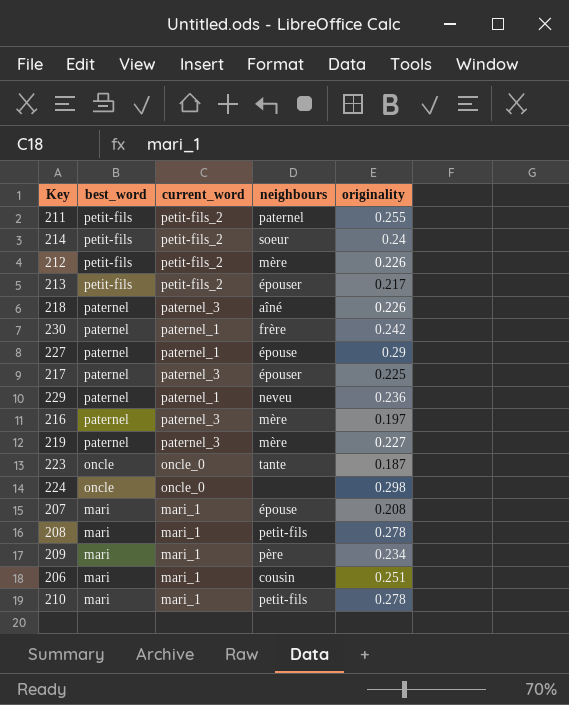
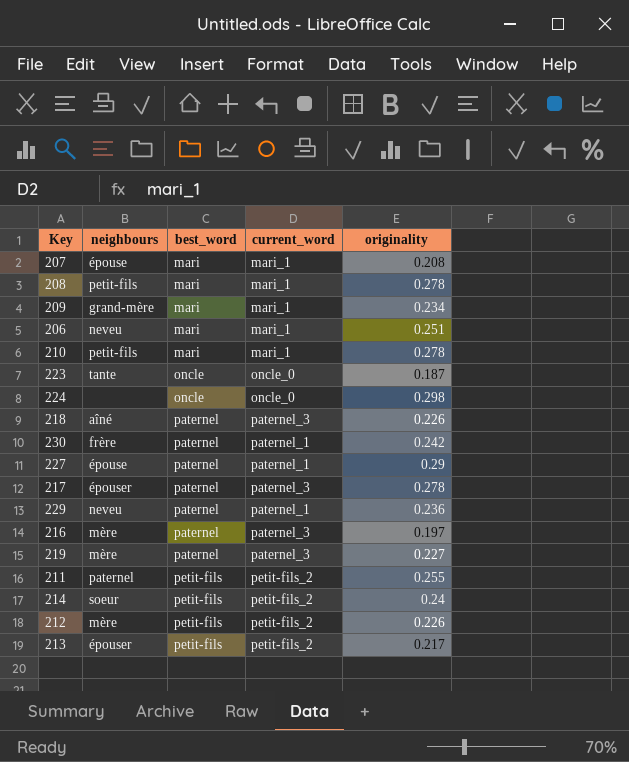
row order: best_word descending -> best_word ascending
column neighbours | position: 4 -> 2
209 | neighbours: père -> grand-mère
206 | neighbours: cousin -> neveu
217 | originality: 0.225 -> 0.278

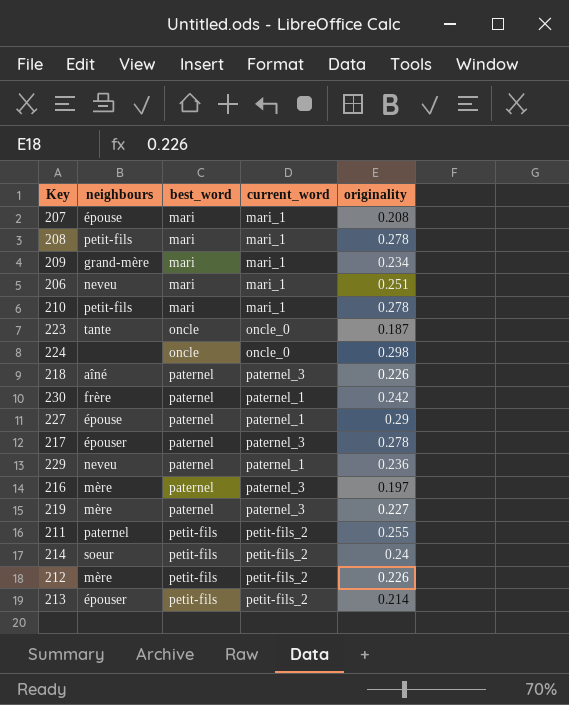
213 | originality: 0.217 -> 0.214

